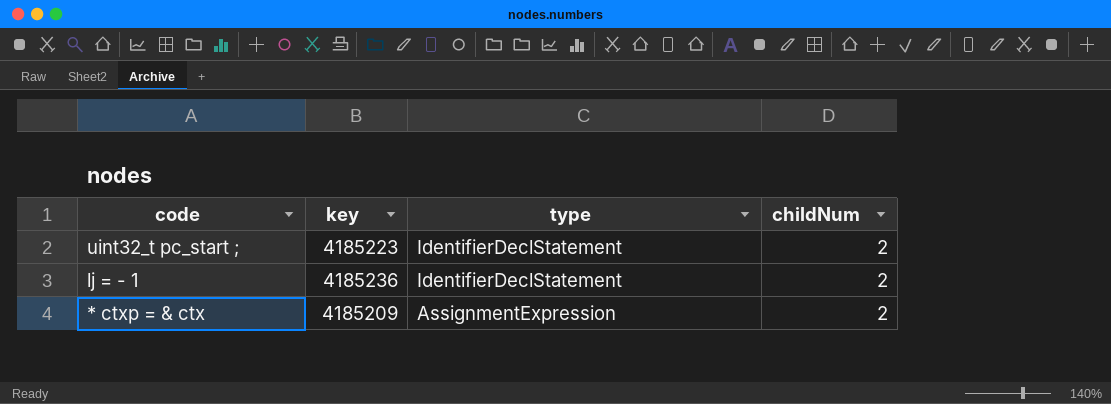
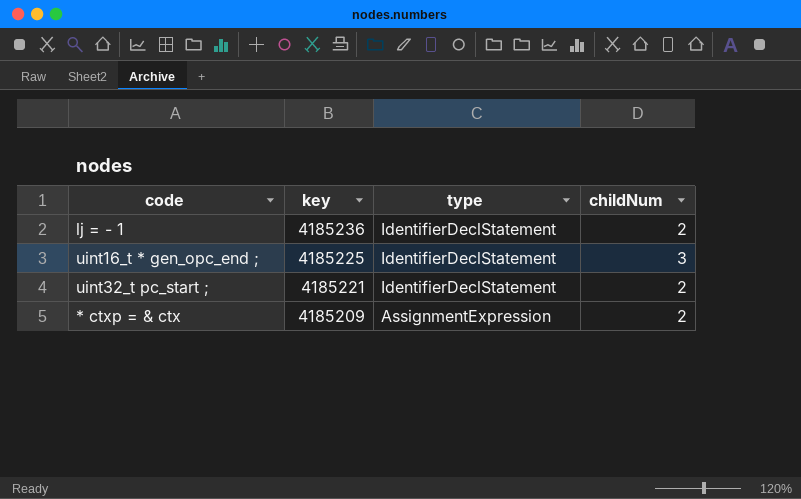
row order: code descending -> key descending
row uint16_t * gen_opc_end ;: none -> 4185225 | IdentifierDeclStatement | 3
uint32_t pc_start ; | key: 4185223 -> 4185221

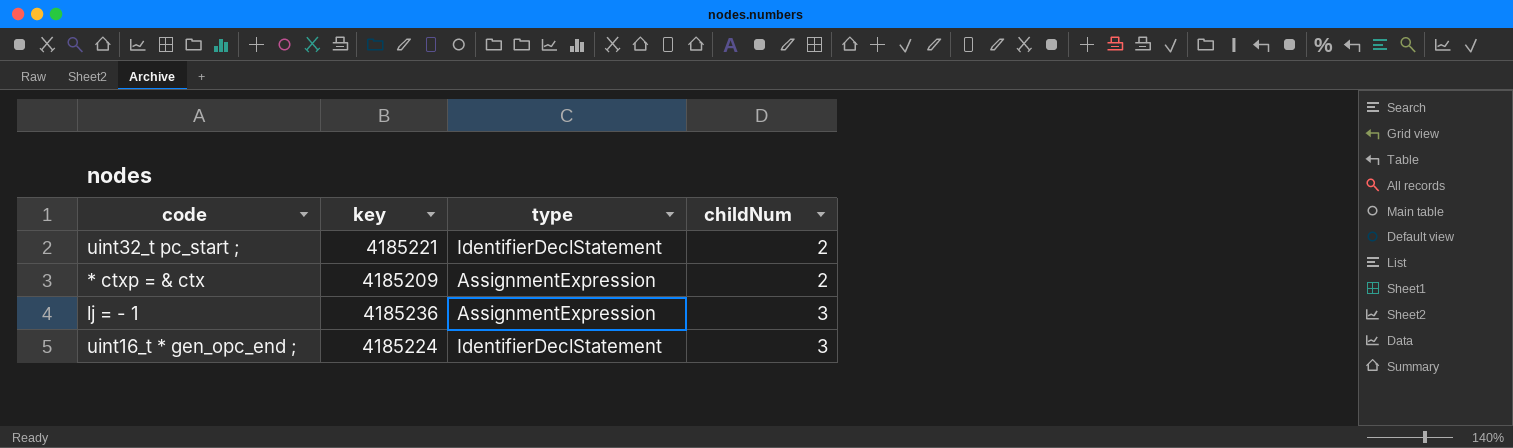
row order: key descending -> childNum ascending
lj = - 1 | type: IdentifierDeclStatement -> AssignmentExpression
lj = - 1 | childNum: 2 -> 3
uint16_t * gen_opc_end ; | key: 4185225 -> 4185224

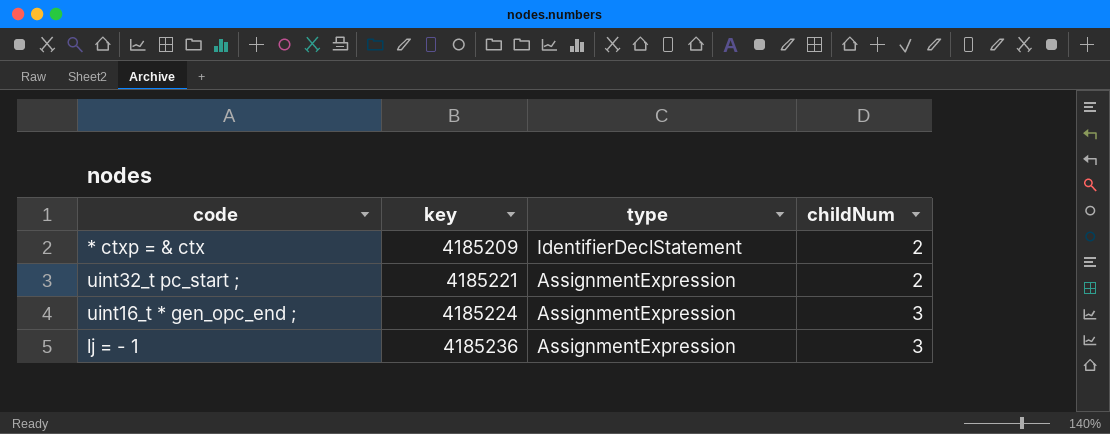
row order: childNum ascending -> key ascending
* ctxp = & ctx | type: AssignmentExpression -> IdentifierDeclStatement
uint32_t pc_start ; | type: IdentifierDeclStatement -> AssignmentExpression
uint16_t * gen_opc_end ; | type: IdentifierDeclStatement -> AssignmentExpression

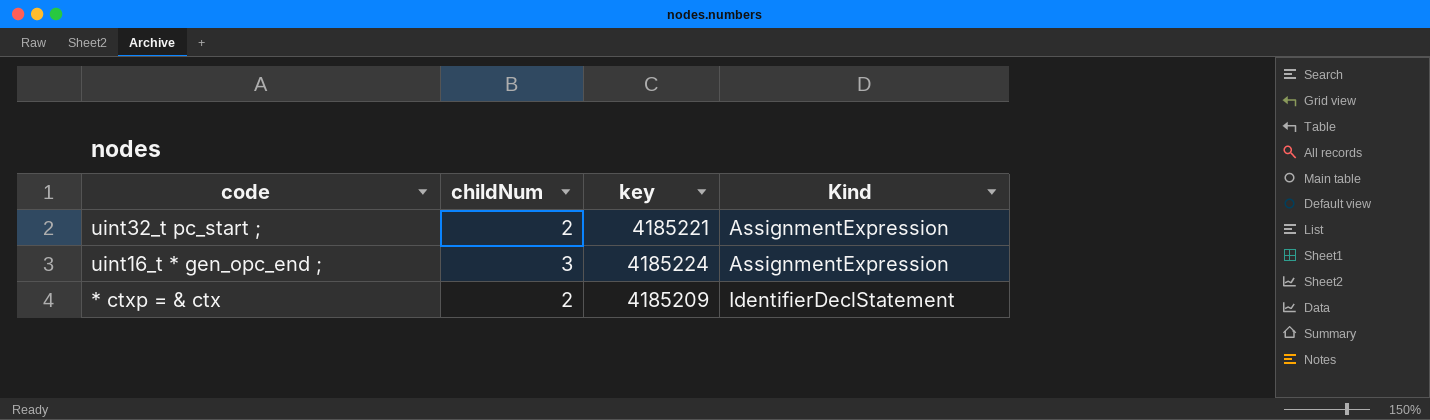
row order: key ascending -> code descending
column childNum | position: 4 -> 2
column name: type -> Kind
row lj = - 1: 4185236 | AssignmentExpression | 3 -> none

